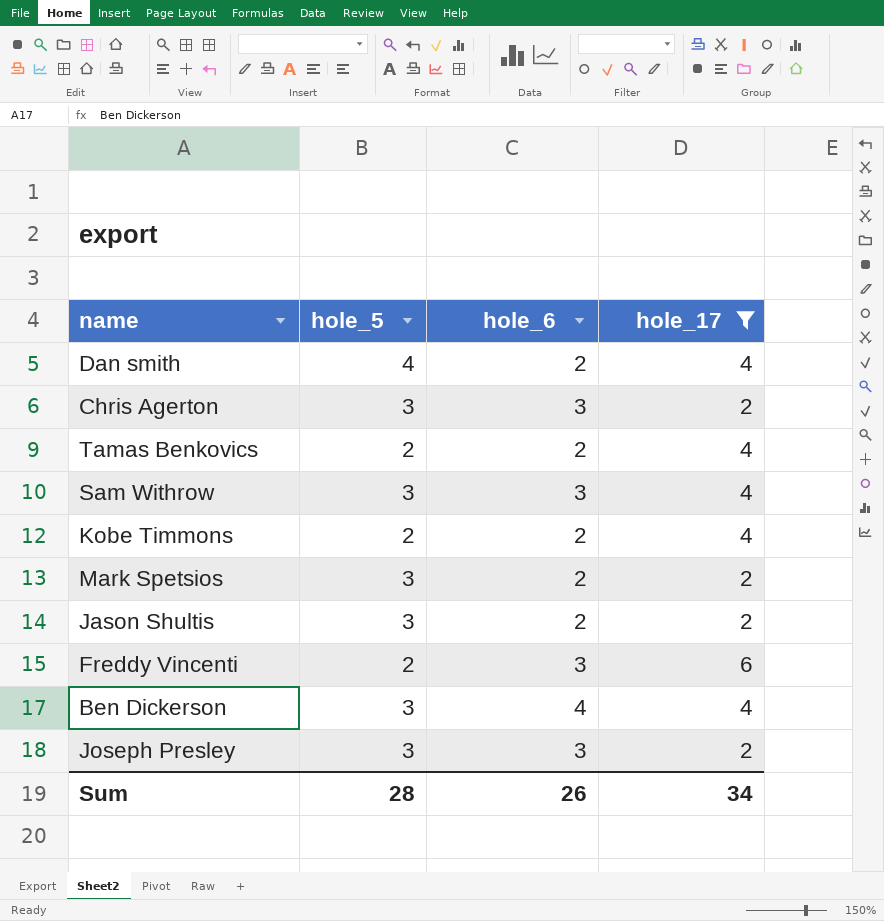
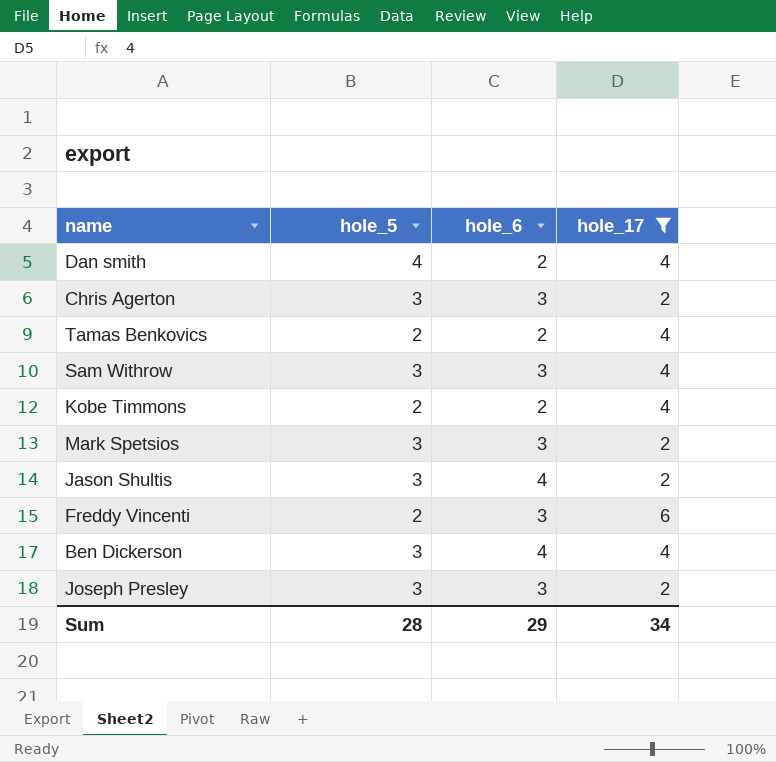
Mark Spetsios | hole_6: 2 -> 3
Jason Shultis | hole_6: 2 -> 4
Sum | hole_6: 26 -> 29

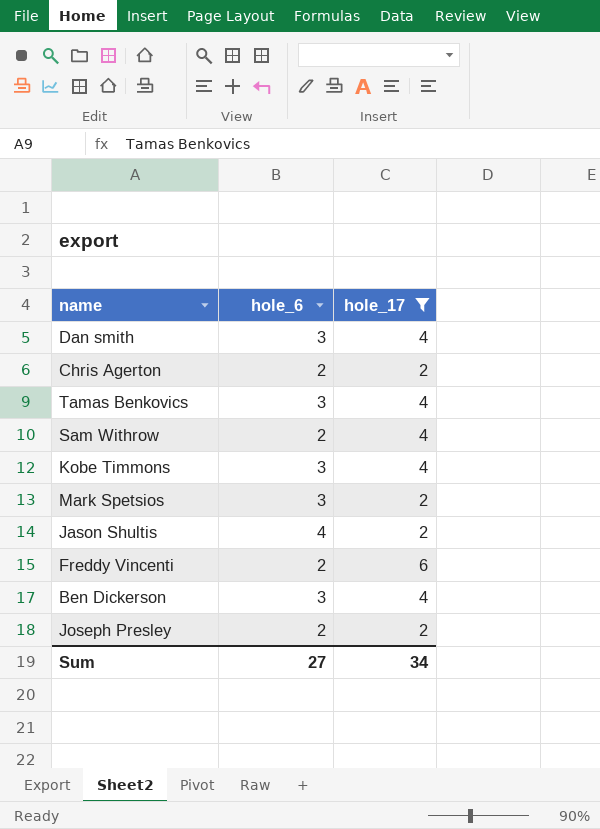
column hole_5 | position: 2 -> none
Dan smith | hole_6: 2 -> 3
Chris Agerton | hole_6: 3 -> 2
Tamas Benkovics | hole_6: 2 -> 3
Sam Withrow | hole_6: 3 -> 2
Kobe Timmons | hole_6: 2 -> 3
Freddy Vincenti | hole_6: 3 -> 2
Ben Dickerson | hole_6: 4 -> 3
Joseph Presley | hole_6: 3 -> 2
Sum | hole_6: 29 -> 27

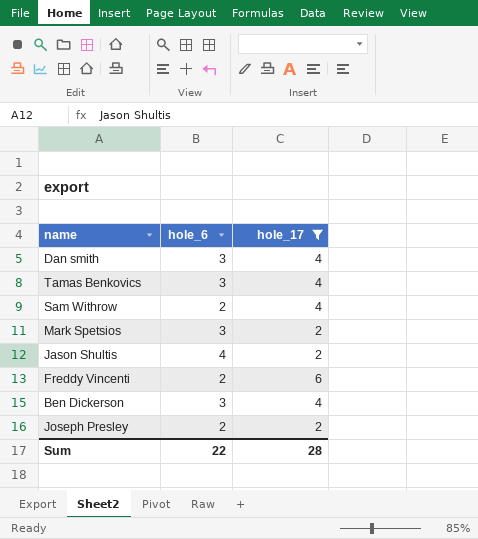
row Chris Agerton: 2 | 2 -> none
row Kobe Timmons: 3 | 4 -> none
Sum | hole_6: 27 -> 22
Sum | hole_17: 34 -> 28

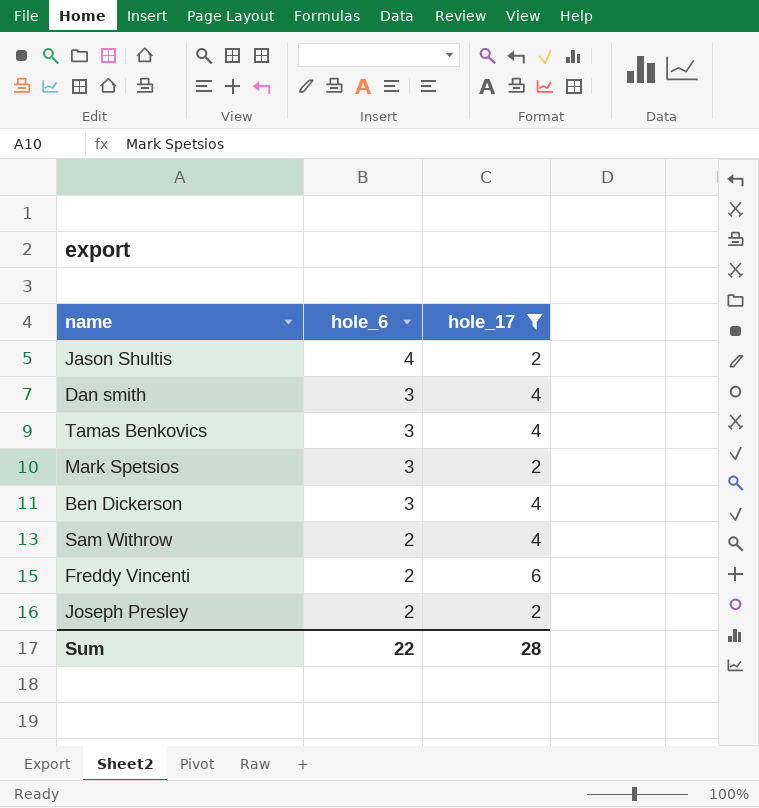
row order: none -> hole_6 descending

